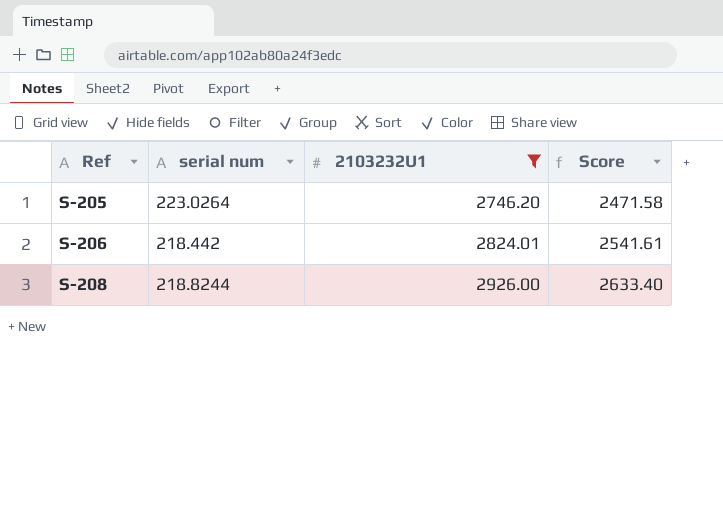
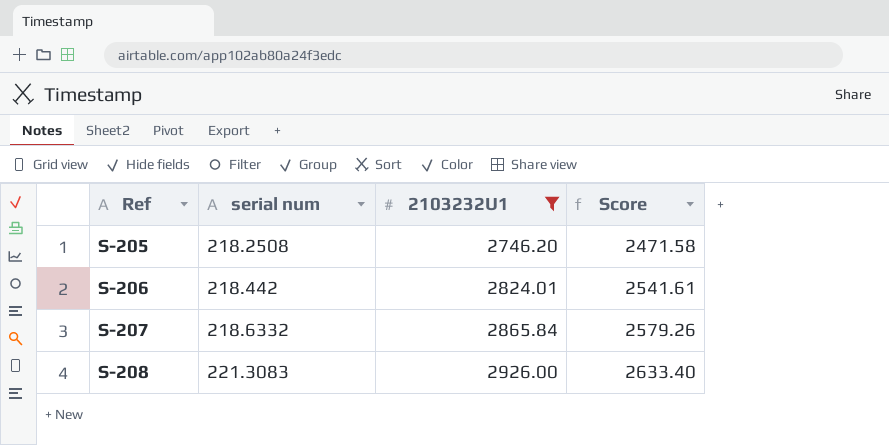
S-205 | serial num: 223.0264 -> 218.2508
row S-207: none -> 218.6332 | 2865.84 | 2579.26
S-208 | serial num: 218.8244 -> 221.3083

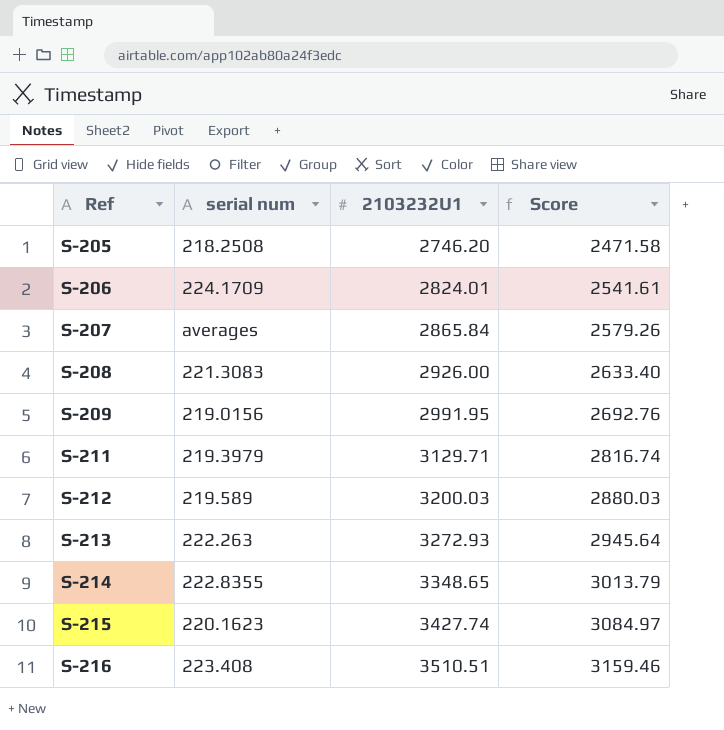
filter: 2103232U1 <= 2926.00 -> none
S-206 | serial num: 218.442 -> 224.1709
S-207 | serial num: 218.6332 -> averages

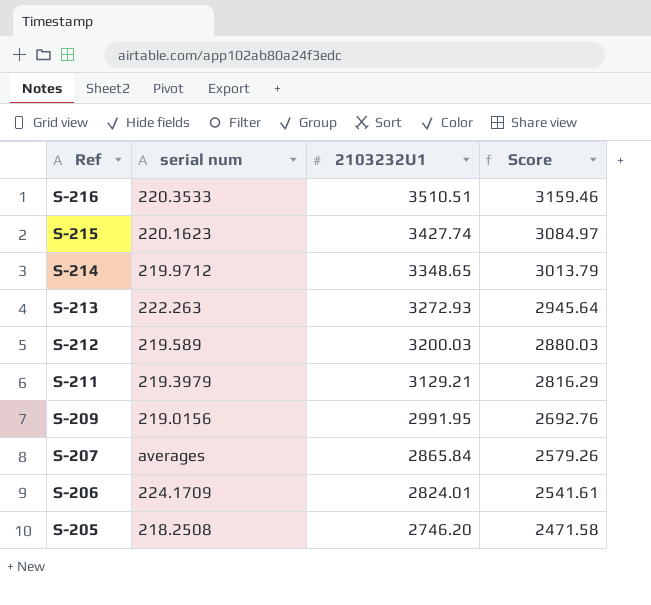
row order: Ref ascending -> Ref descending
row S-208: 221.3083 | 2926.00 | 2633.40 -> none
S-216 | serial num: 223.408 -> 220.3533
S-214 | serial num: 222.8355 -> 219.9712
S-211 | 2103232U1: 3129.71 -> 3129.21
S-211 | Score: 2816.74 -> 2816.29

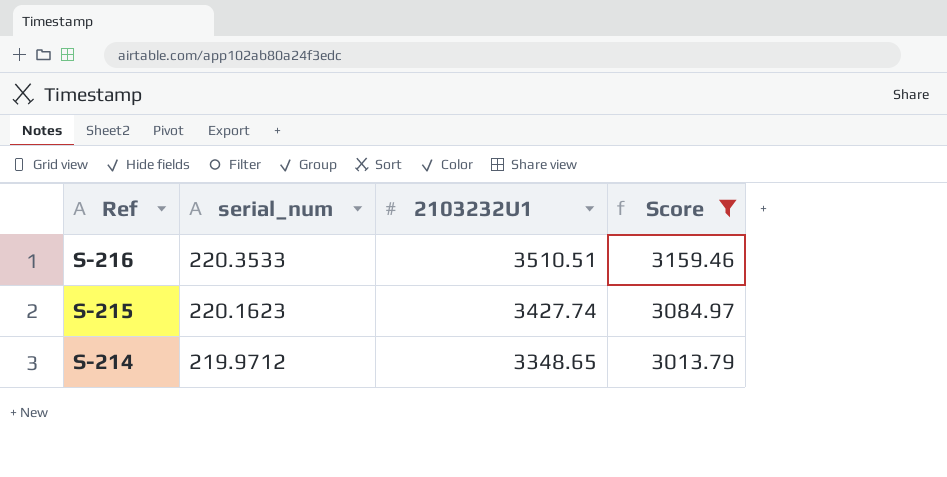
filter: none -> Score >= 3013.79
column name: serial num -> serial_num

